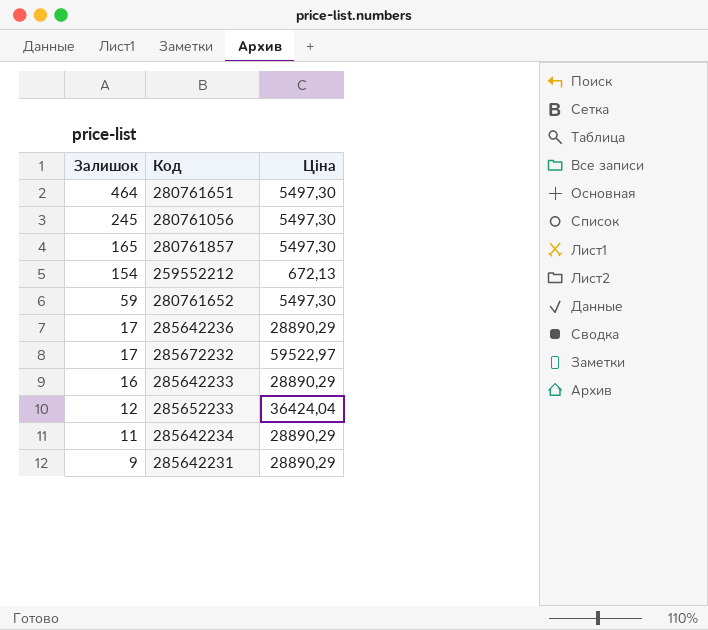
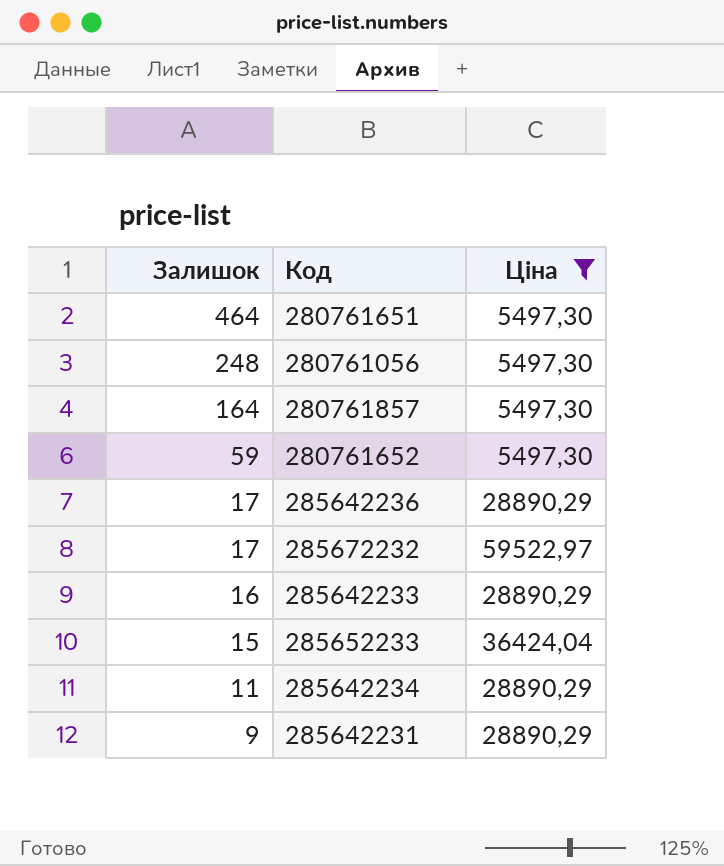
filter: none -> Ціна != 672,13
280761056 | Залишок: 245 -> 248
280761857 | Залишок: 165 -> 164
285652233 | Залишок: 12 -> 15

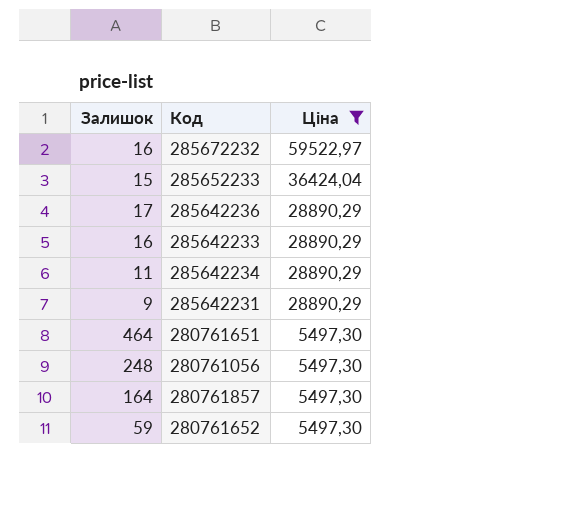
row order: Залишок descending -> Ціна descending
285672232 | Залишок: 17 -> 16

